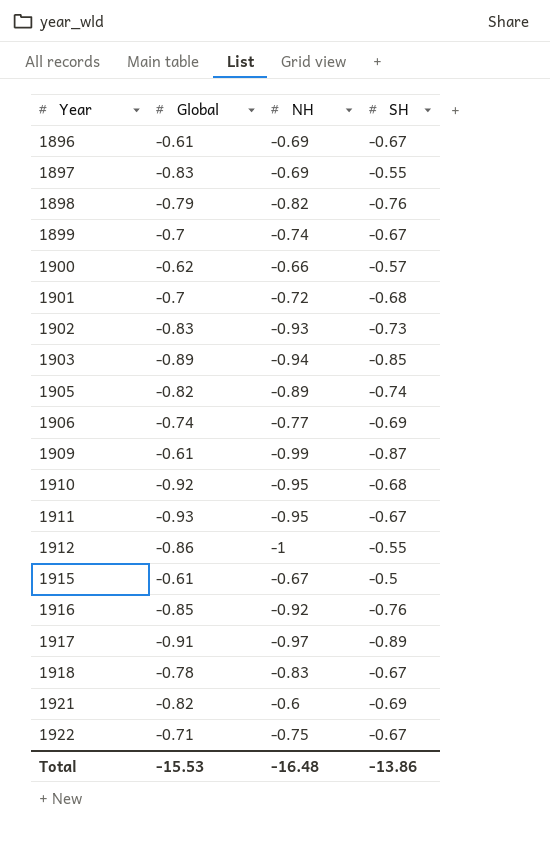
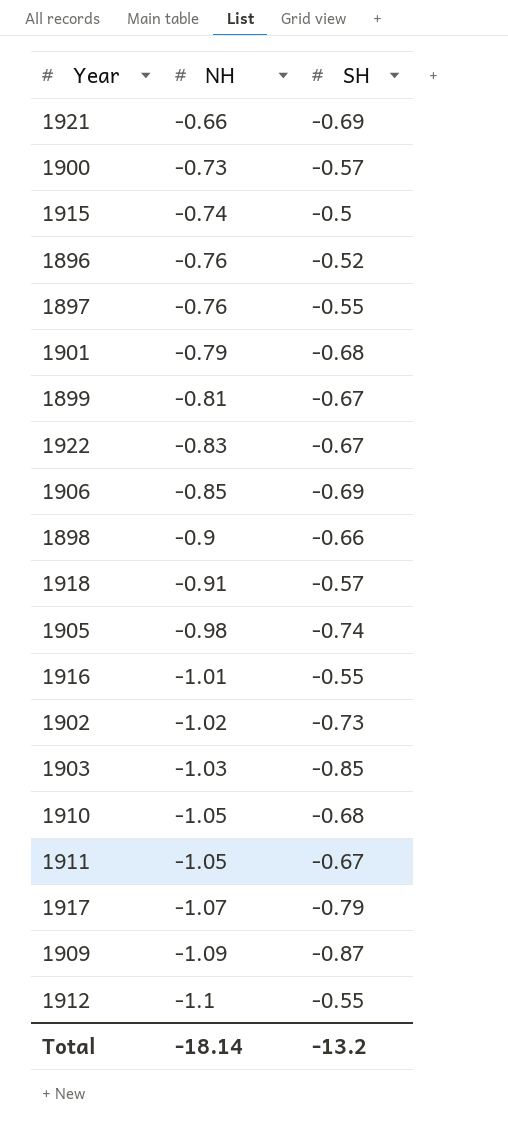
row order: Year ascending -> NH descending
column Global | position: 2 -> none
1921 | NH: -0.6 -> -0.66
1900 | NH: -0.66 -> -0.73
1915 | NH: -0.67 -> -0.74
1896 | NH: -0.69 -> -0.76
1896 | SH: -0.67 -> -0.52
1897 | NH: -0.69 -> -0.76
1901 | NH: -0.72 -> -0.79
1899 | NH: -0.74 -> -0.81
1922 | NH: -0.75 -> -0.83
1906 | NH: -0.77 -> -0.85
1898 | NH: -0.82 -> -0.9
1898 | SH: -0.76 -> -0.66
1918 | NH: -0.83 -> -0.91
1918 | SH: -0.67 -> -0.57
1905 | NH: -0.89 -> -0.98
1916 | NH: -0.92 -> -1.01
1916 | SH: -0.76 -> -0.55
1902 | NH: -0.93 -> -1.02
1903 | NH: -0.94 -> -1.03
1910 | NH: -0.95 -> -1.05
1911 | NH: -0.95 -> -1.05
1917 | NH: -0.97 -> -1.07
1917 | SH: -0.89 -> -0.79
1909 | NH: -0.99 -> -1.09
1912 | NH: -1 -> -1.1
Total | NH: -16.48 -> -18.14
Total | SH: -13.86 -> -13.2

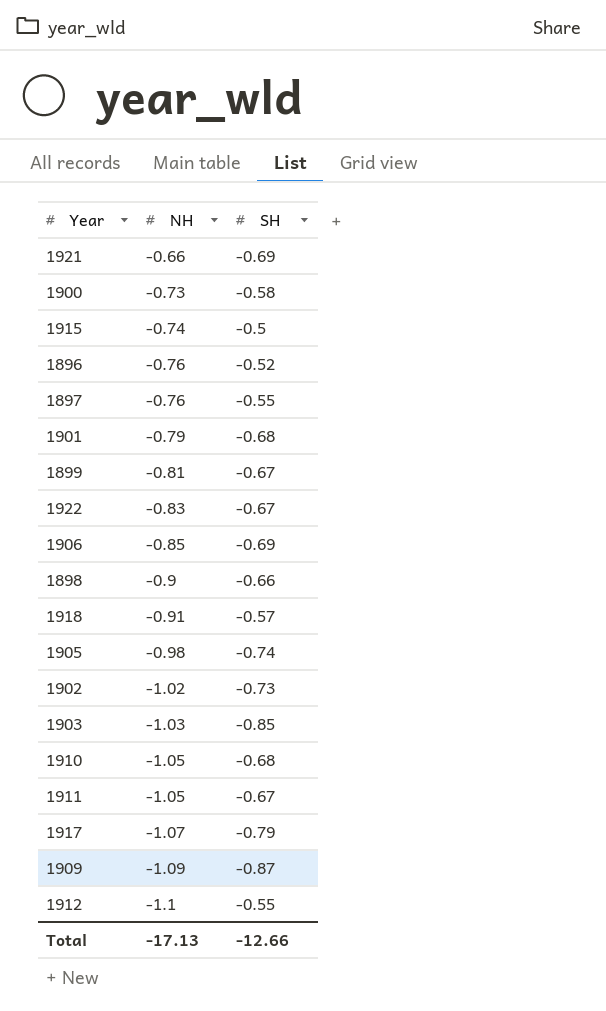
row 1916: -1.01 | -0.55 -> none
1900 | SH: -0.57 -> -0.58
Total | NH: -18.14 -> -17.13
Total | SH: -13.2 -> -12.66

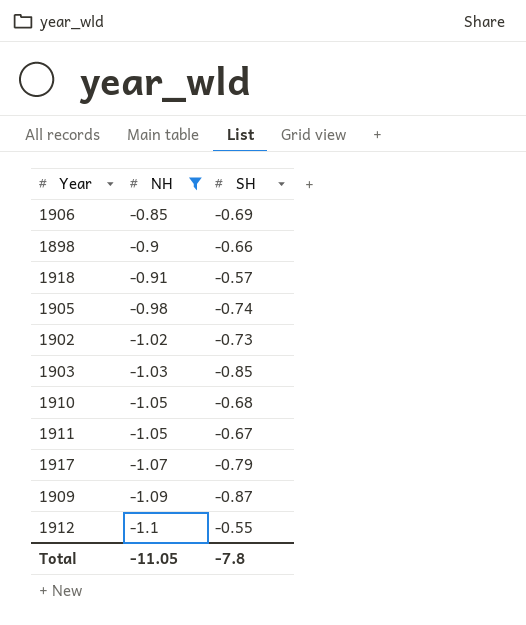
filter: none -> NH <= -0.85
Total | NH: -17.13 -> -11.05
Total | SH: -12.66 -> -7.8

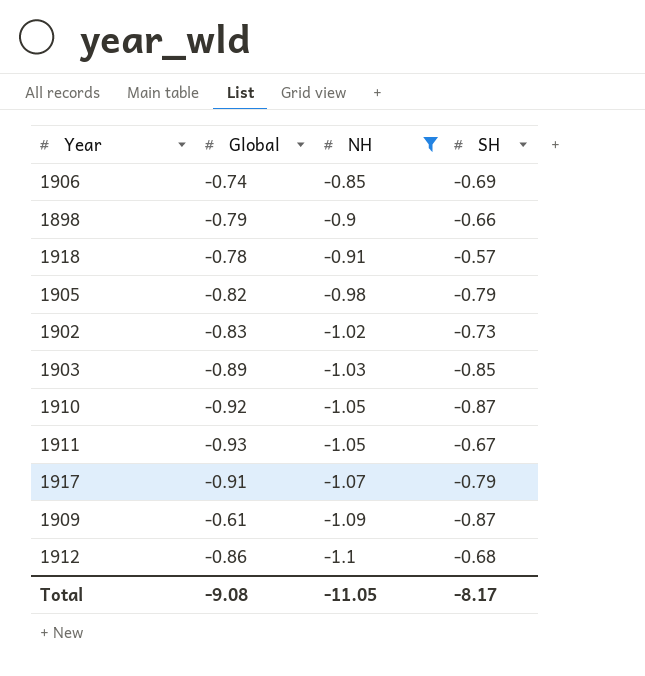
column Global | position: none -> 2
1905 | SH: -0.74 -> -0.79
1910 | SH: -0.68 -> -0.87
1912 | SH: -0.55 -> -0.68
Total | SH: -7.8 -> -8.17

